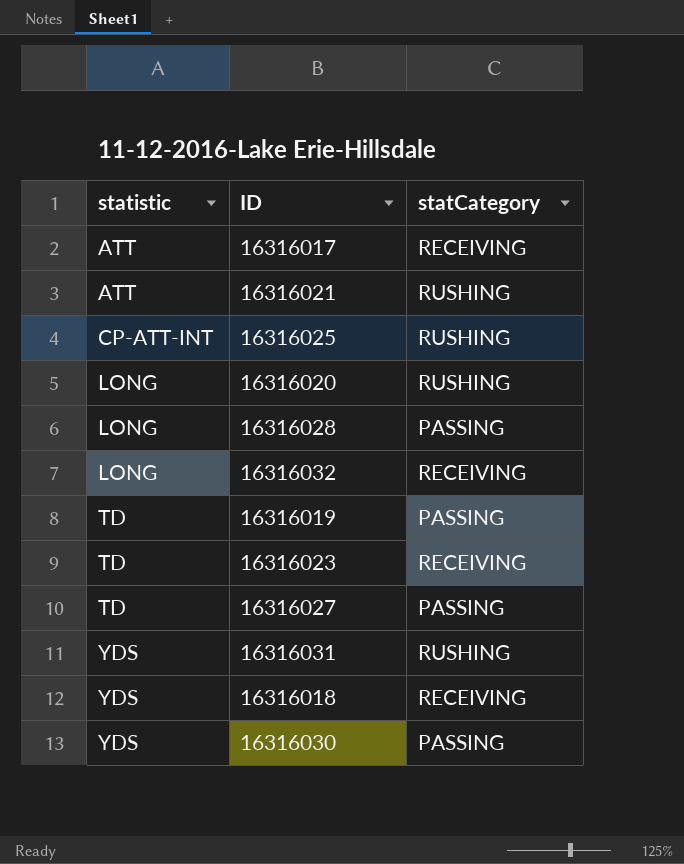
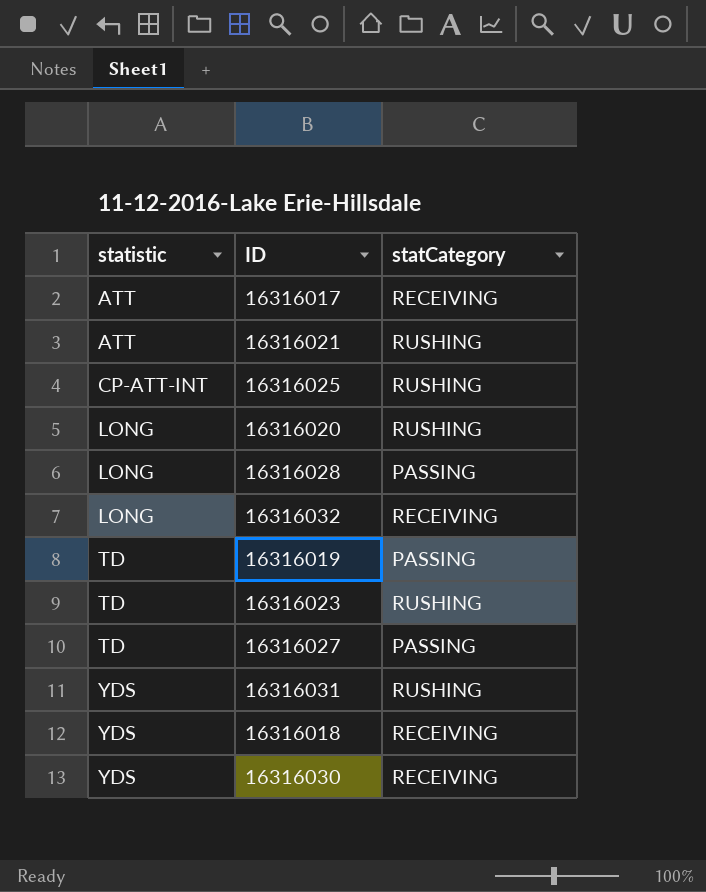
16316023 | statCategory: RECEIVING -> RUSHING
16316030 | statCategory: PASSING -> RECEIVING

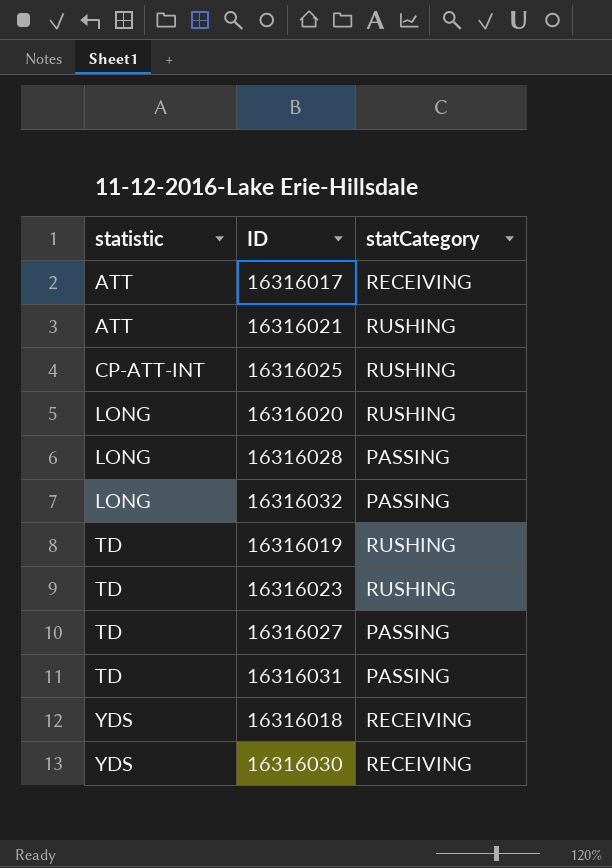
16316032 | statCategory: RECEIVING -> PASSING
16316019 | statCategory: PASSING -> RUSHING
16316031 | statistic: YDS -> TD
16316031 | statCategory: RUSHING -> PASSING

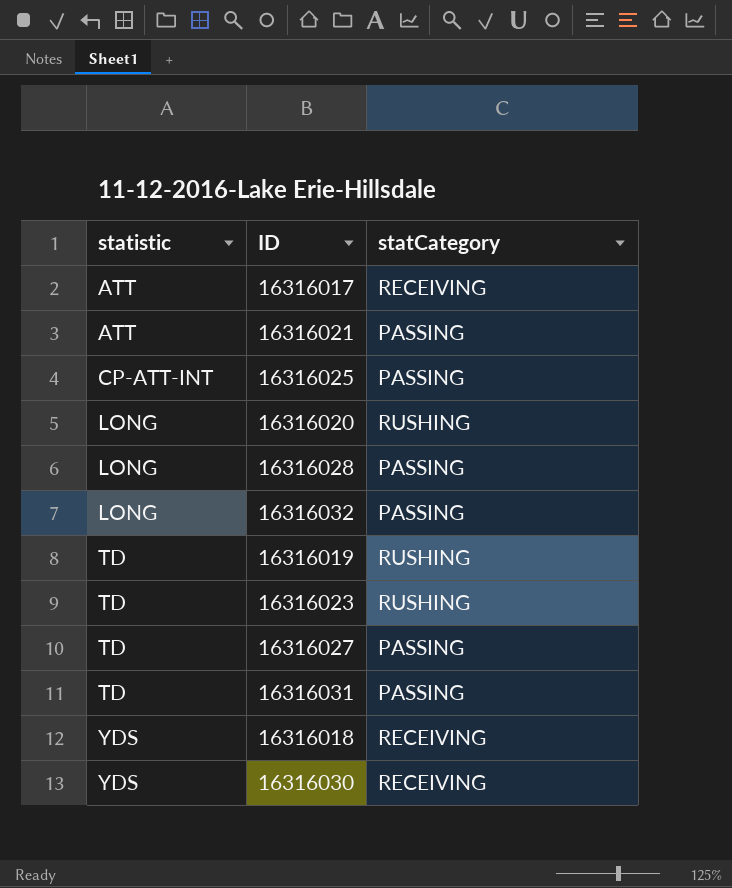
16316021 | statCategory: RUSHING -> PASSING
16316025 | statCategory: RUSHING -> PASSING

